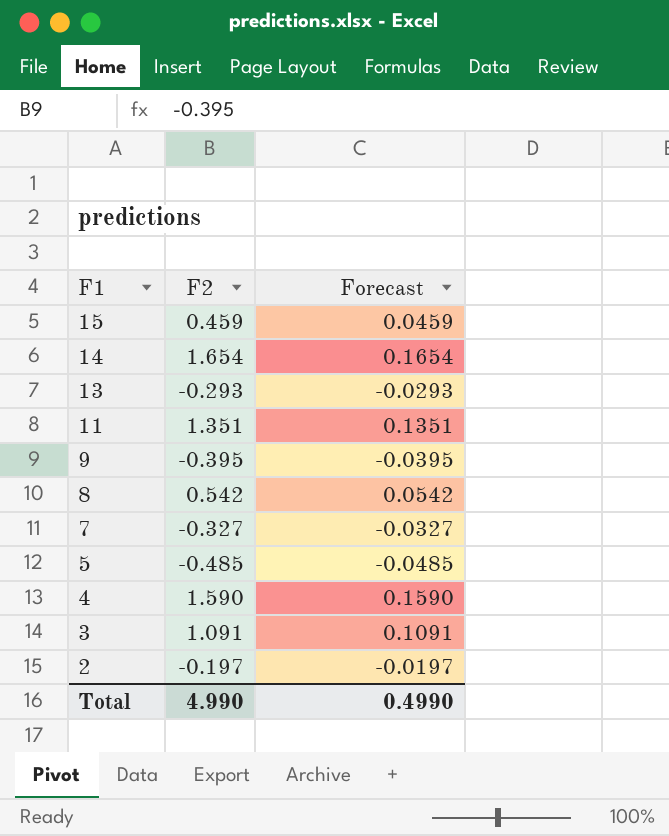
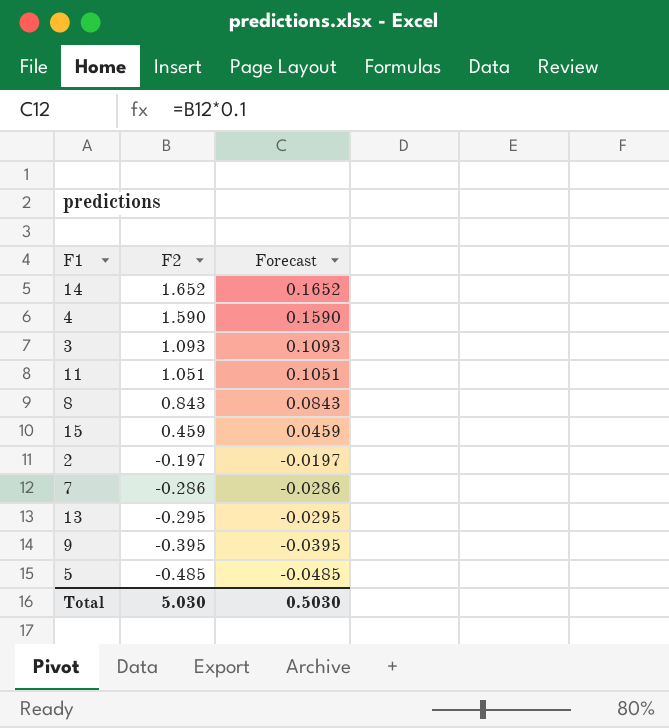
row order: F1 descending -> F2 descending
14 | F2: 1.654 -> 1.652
14 | Forecast: 0.1654 -> 0.1652
3 | F2: 1.091 -> 1.093
3 | Forecast: 0.1091 -> 0.1093
11 | F2: 1.351 -> 1.051
11 | Forecast: 0.1351 -> 0.1051
8 | F2: 0.542 -> 0.843
8 | Forecast: 0.0542 -> 0.0843
7 | F2: -0.327 -> -0.286
7 | Forecast: -0.0327 -> -0.0286
13 | F2: -0.293 -> -0.295
13 | Forecast: -0.0293 -> -0.0295
Total | F2: 4.990 -> 5.030
Total | Forecast: 0.4990 -> 0.5030

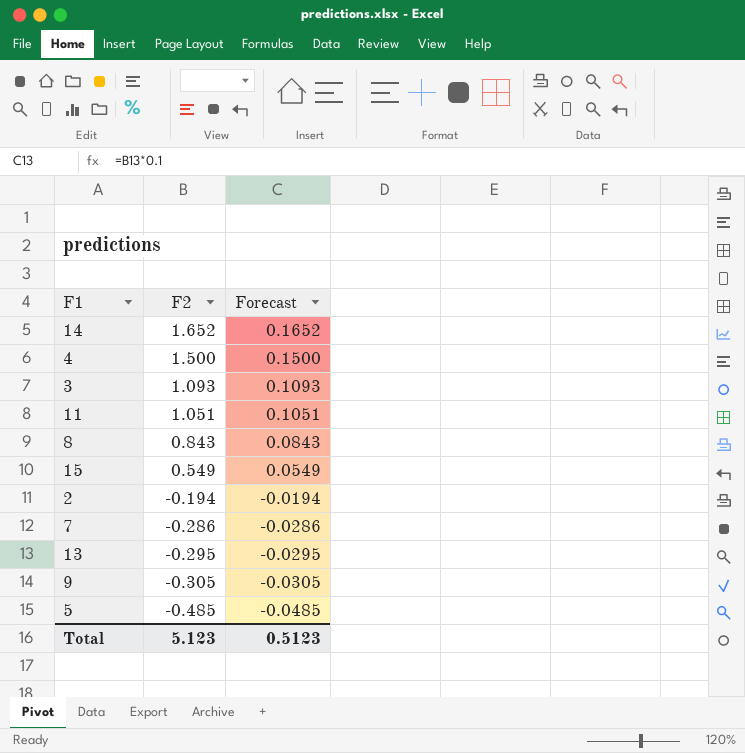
4 | F2: 1.590 -> 1.500
4 | Forecast: 0.1590 -> 0.1500
15 | F2: 0.459 -> 0.549
15 | Forecast: 0.0459 -> 0.0549
2 | F2: -0.197 -> -0.194
2 | Forecast: -0.0197 -> -0.0194
9 | F2: -0.395 -> -0.305
9 | Forecast: -0.0395 -> -0.0305
Total | F2: 5.030 -> 5.123
Total | Forecast: 0.5030 -> 0.5123

